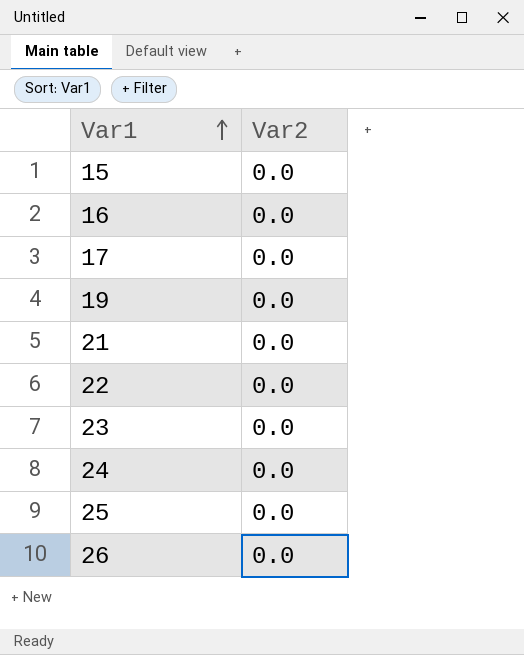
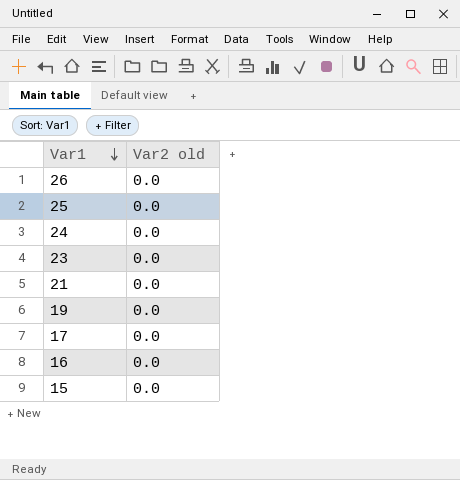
row order: Var1 ascending -> Var1 descending
column name: Var2 -> Var2 old
row 22: 0.0 -> none

